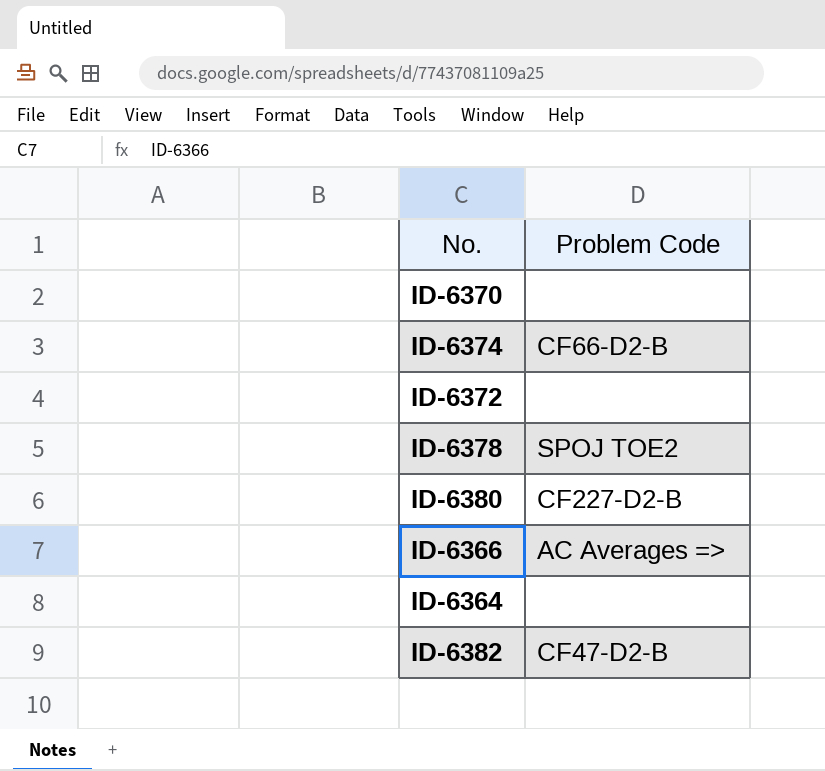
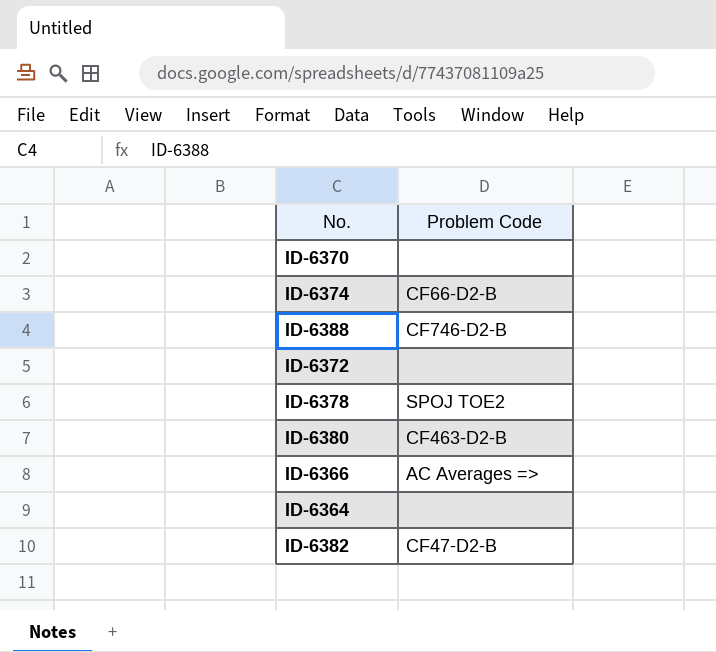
row ID-6388: none -> CF746-D2-B
ID-6380 | Problem Code: CF227-D2-B -> CF463-D2-B

